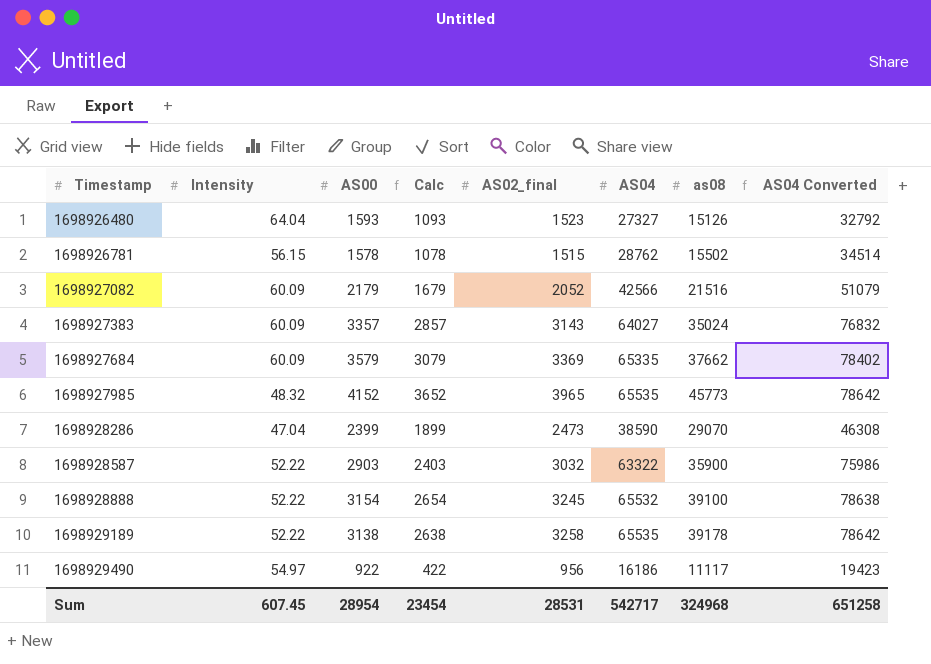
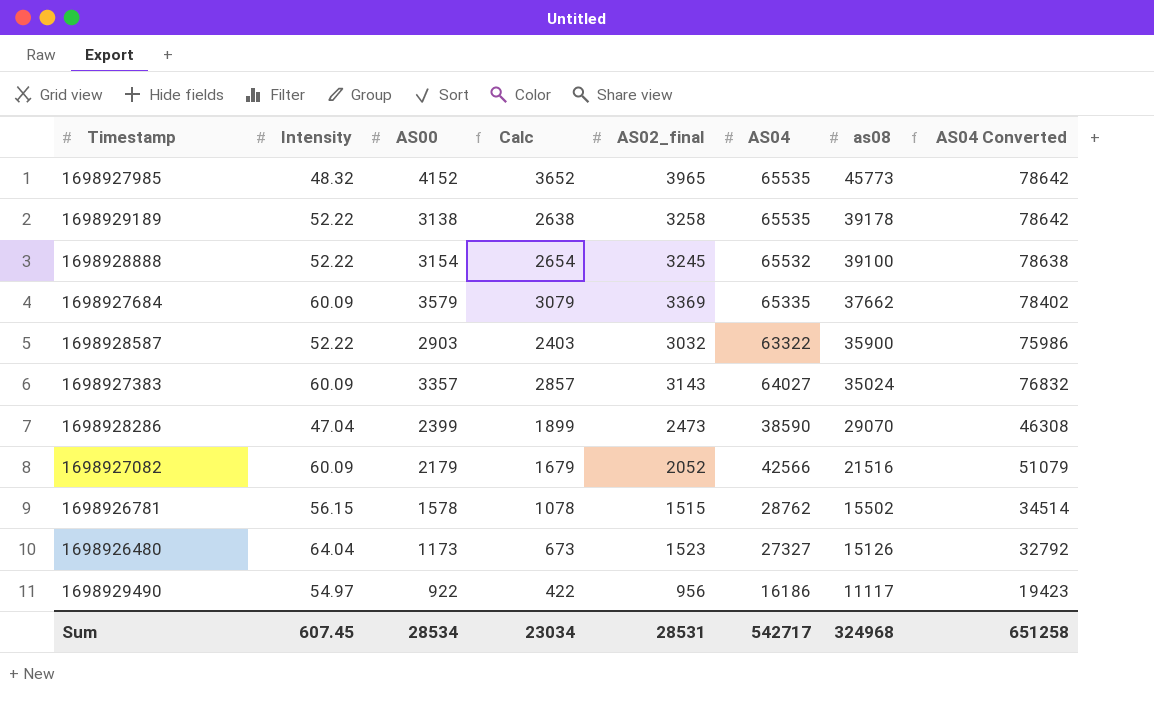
row order: Timestamp ascending -> as08 descending
1698926480 | AS00: 1593 -> 1173
1698926480 | Calc: 1093 -> 673
Sum | AS00: 28954 -> 28534
Sum | Calc: 23454 -> 23034

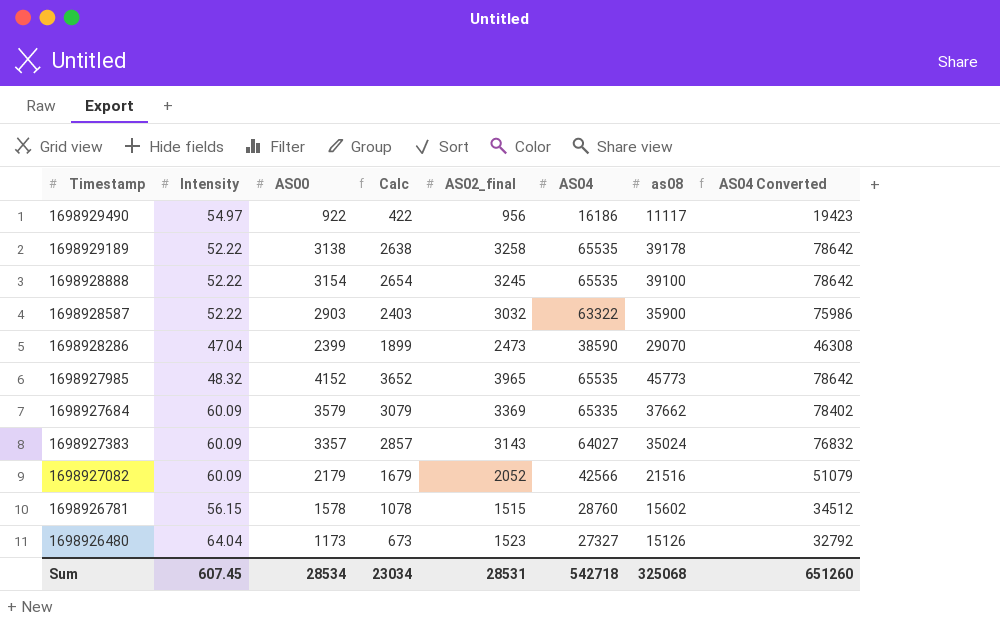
row order: as08 descending -> Timestamp descending
1698928888 | AS04: 65532 -> 65535
1698928888 | AS04 Converted: 78638 -> 78642
1698926781 | AS04: 28762 -> 28760
1698926781 | as08: 15502 -> 15602
1698926781 | AS04 Converted: 34514 -> 34512
Sum | AS04: 542717 -> 542718
Sum | as08: 324968 -> 325068
Sum | AS04 Converted: 651258 -> 651260

